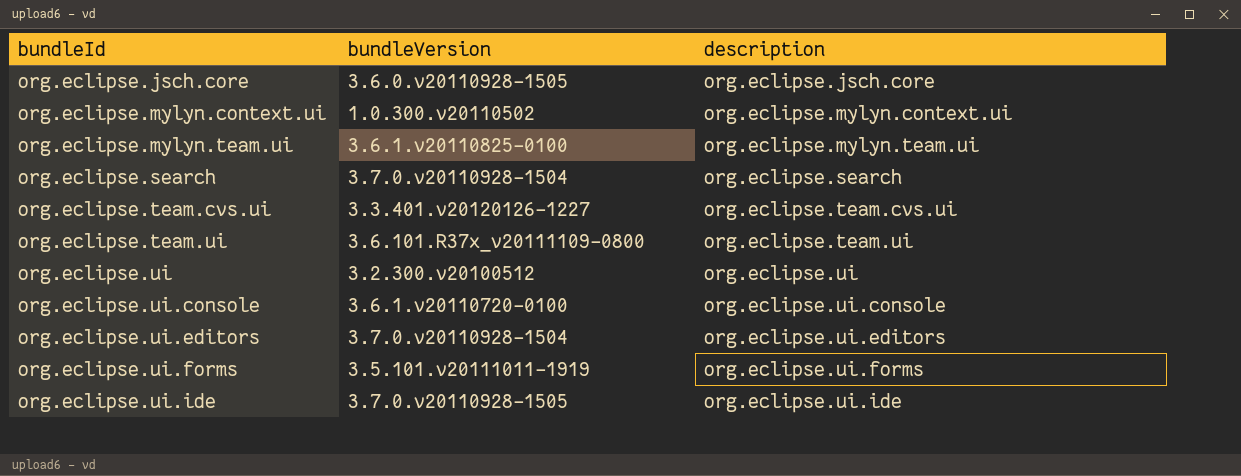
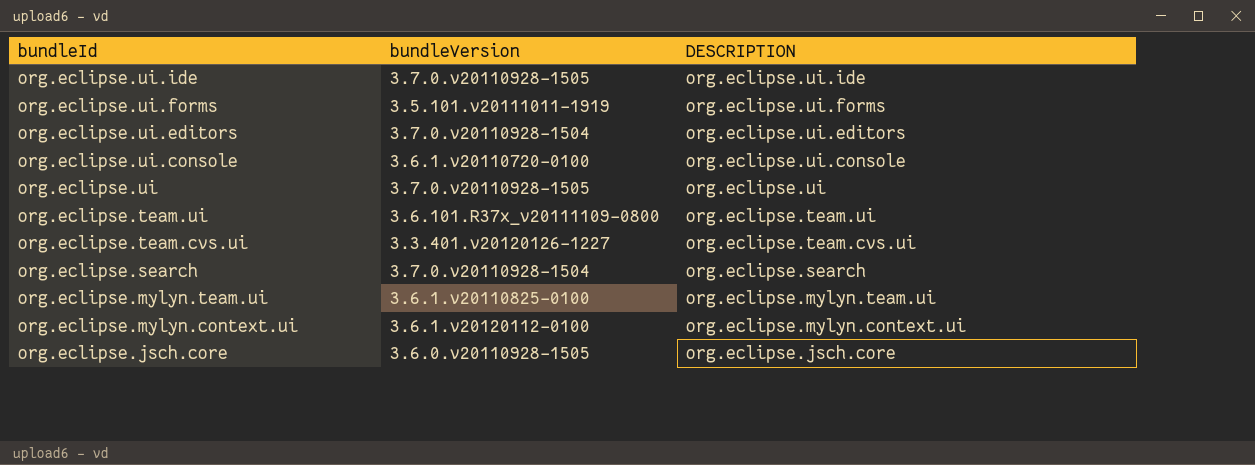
row order: bundleId ascending -> bundleId descending
column name: description -> DESCRIPTION
org.eclipse.ui | bundleVersion: 3.2.300.v20100512 -> 3.7.0.v20110928-1505
org.eclipse.mylyn.context.ui | bundleVersion: 1.0.300.v20110502 -> 3.6.1.v20120112-0100

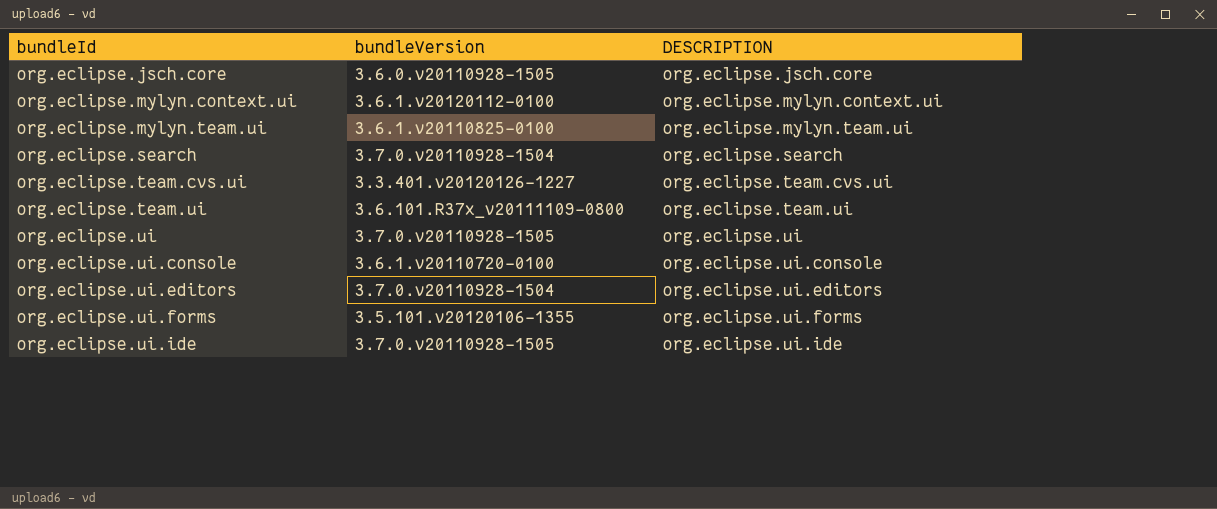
row order: bundleId descending -> bundleId ascending
org.eclipse.ui.forms | bundleVersion: 3.5.101.v20111011-1919 -> 3.5.101.v20120106-1355

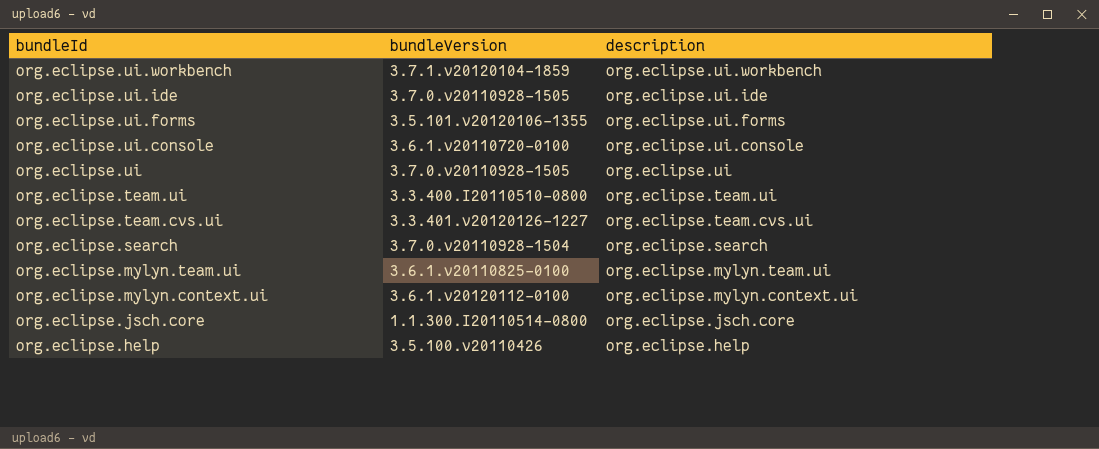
row order: bundleId ascending -> bundleId descending
column name: DESCRIPTION -> description
row org.eclipse.ui.editors: 3.7.0.v20110928-1504 | org.eclipse.ui.editors -> none
row org.eclipse.ui.workbench: none -> 3.7.1.v20120104-1859 | org.eclipse.ui.workbench
org.eclipse.team.ui | bundleVersion: 3.6.101.R37x_v20111109-0800 -> 3.3.400.I20110510-0800
org.eclipse.jsch.core | bundleVersion: 3.6.0.v20110928-1505 -> 1.1.300.I20110514-0800
row org.eclipse.help: none -> 3.5.100.v20110426 | org.eclipse.help

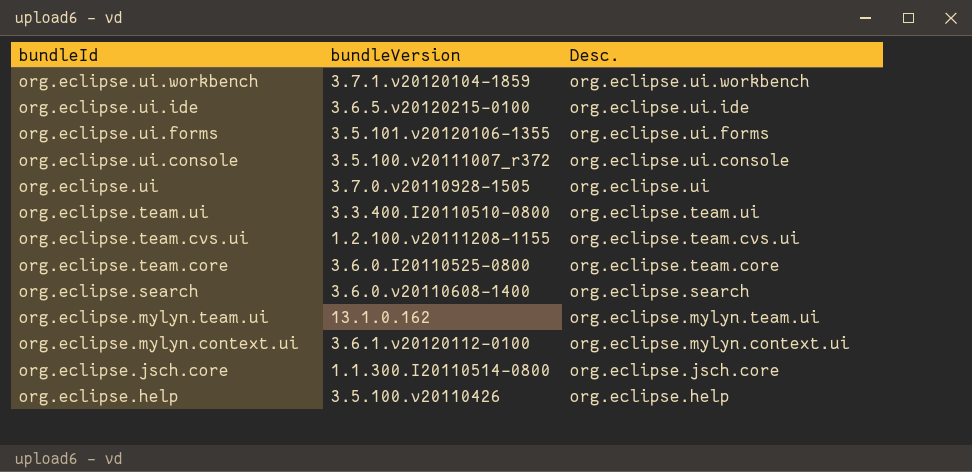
column name: description -> Desc.
org.eclipse.ui.ide | bundleVersion: 3.7.0.v20110928-1505 -> 3.6.5.v20120215-0100
org.eclipse.ui.console | bundleVersion: 3.6.1.v20110720-0100 -> 3.5.100.v20111007_r372
org.eclipse.team.cvs.ui | bundleVersion: 3.3.401.v20120126-1227 -> 1.2.100.v20111208-1155
row org.eclipse.team.core: none -> 3.6.0.I20110525-0800 | org.eclipse.team.core
org.eclipse.search | bundleVersion: 3.7.0.v20110928-1504 -> 3.6.0.v20110608-1400
org.eclipse.mylyn.team.ui | bundleVersion: 3.6.1.v20110825-0100 -> 13.1.0.162

